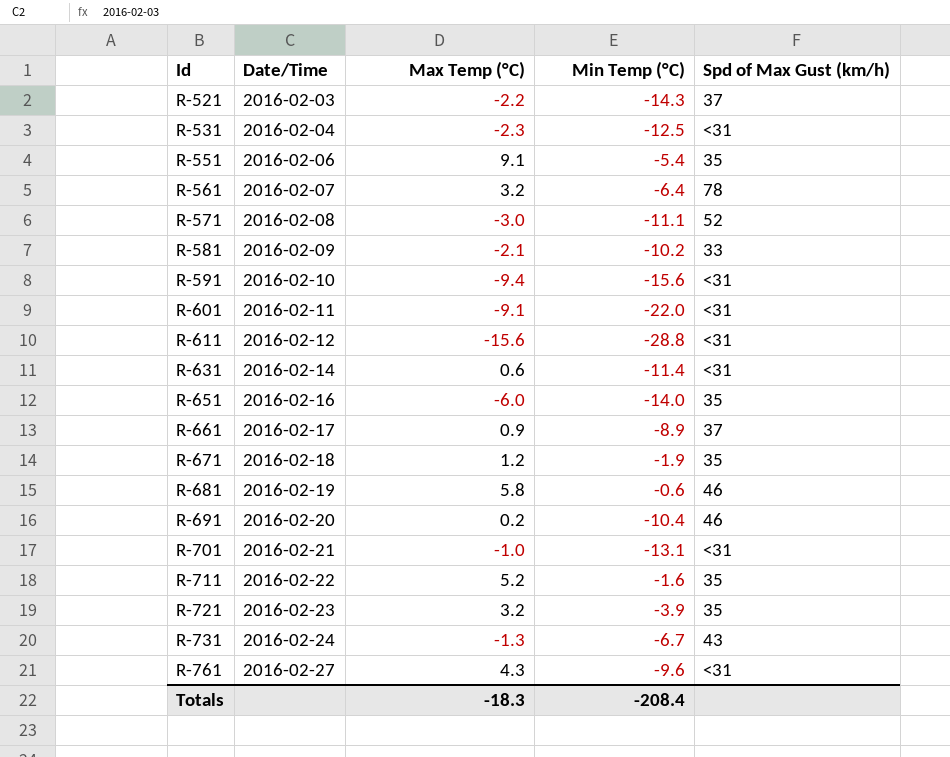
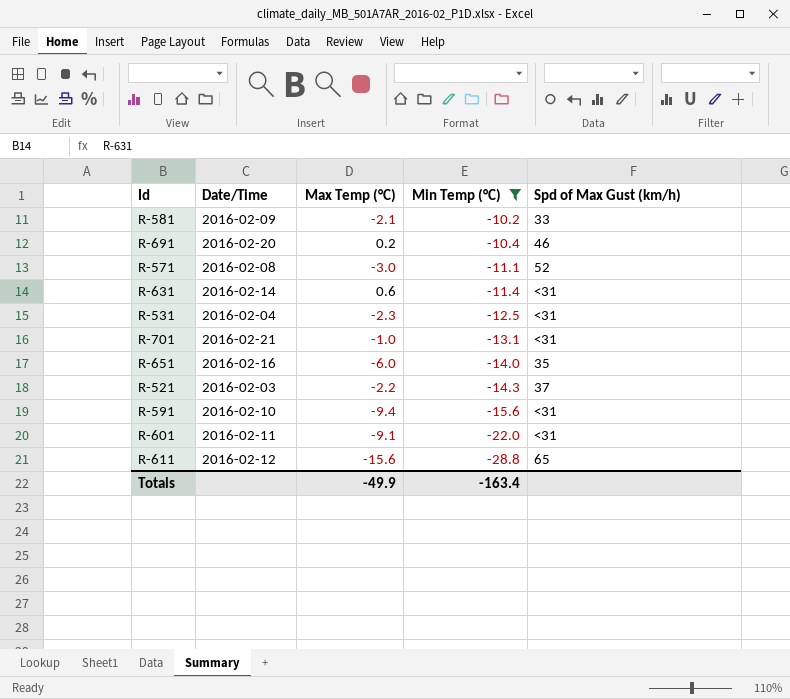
filter: none -> Min Temp (°C) <= -10.2
row order: Id ascending -> Min Temp (°C) descending
R-611 | Spd of Max Gust (km/h): <31 -> 65
Totals | Max Temp (°C): -18.3 -> -49.9
Totals | Min Temp (°C): -208.4 -> -163.4

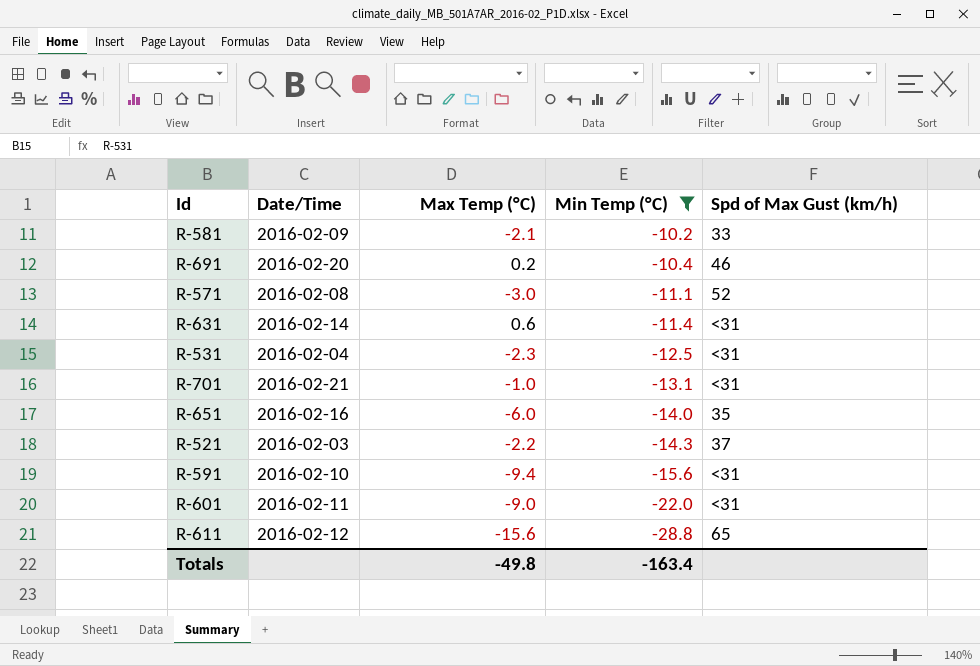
R-601 | Max Temp (°C): -9.1 -> -9.0
Totals | Max Temp (°C): -49.9 -> -49.8

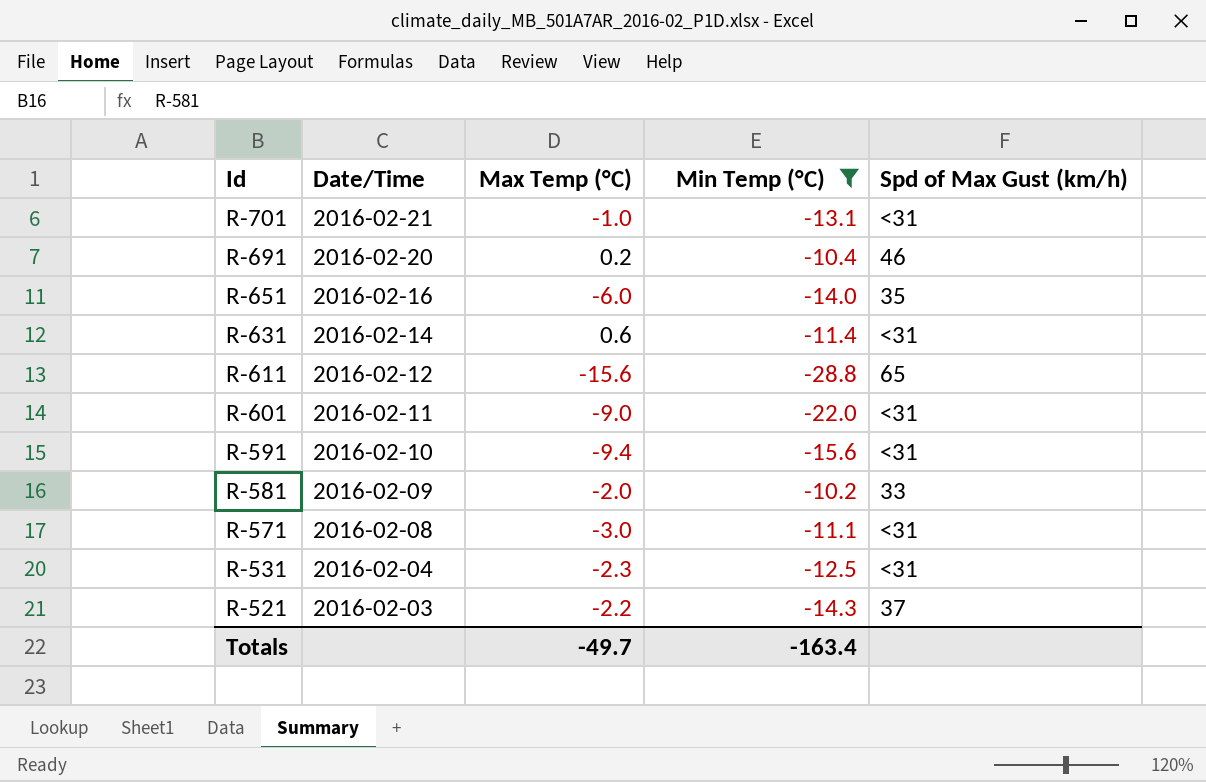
row order: Min Temp (°C) descending -> Id descending
R-581 | Max Temp (°C): -2.1 -> -2.0
R-571 | Spd of Max Gust (km/h): 52 -> <31
Totals | Max Temp (°C): -49.8 -> -49.7

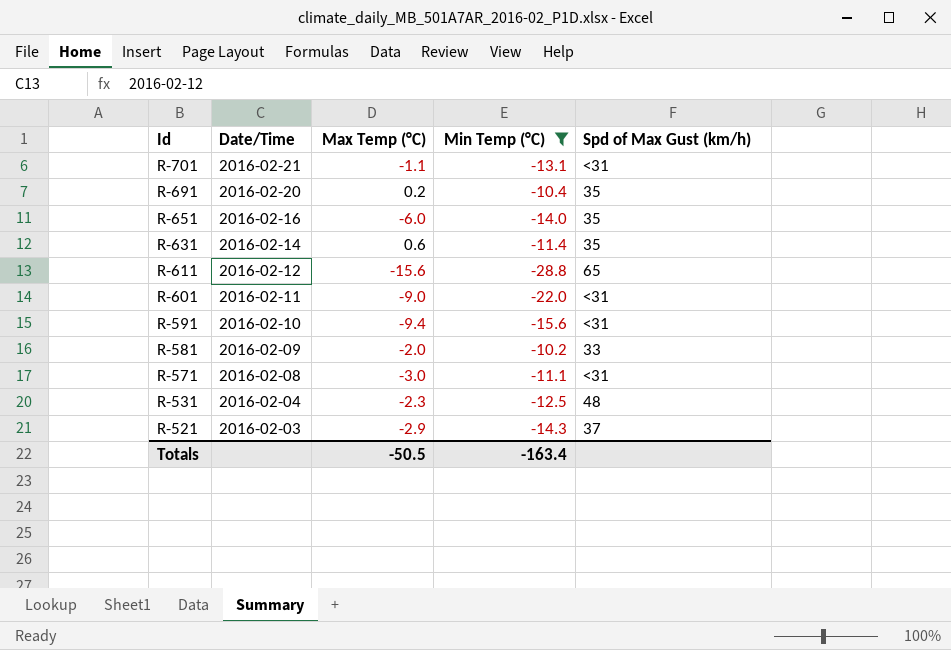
R-701 | Max Temp (°C): -1.0 -> -1.1
R-691 | Spd of Max Gust (km/h): 46 -> 35
R-631 | Spd of Max Gust (km/h): <31 -> 35
R-531 | Spd of Max Gust (km/h): <31 -> 48
R-521 | Max Temp (°C): -2.2 -> -2.9
Totals | Max Temp (°C): -49.7 -> -50.5

